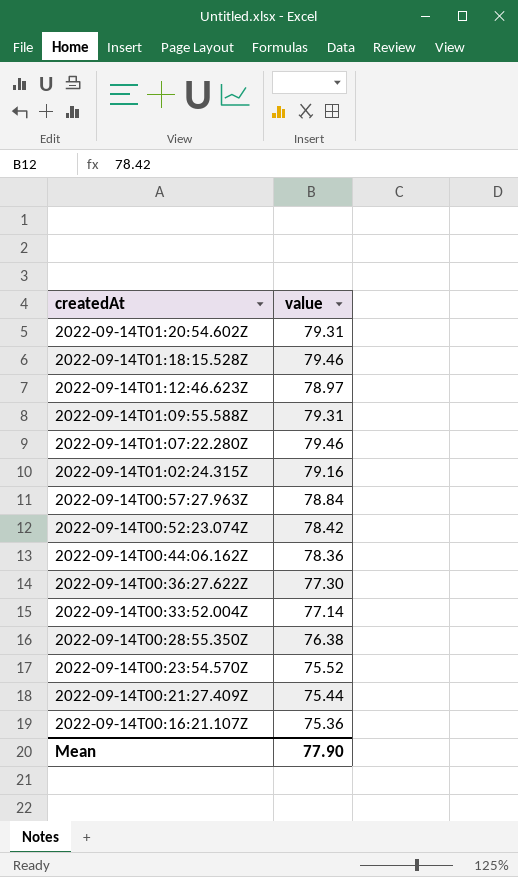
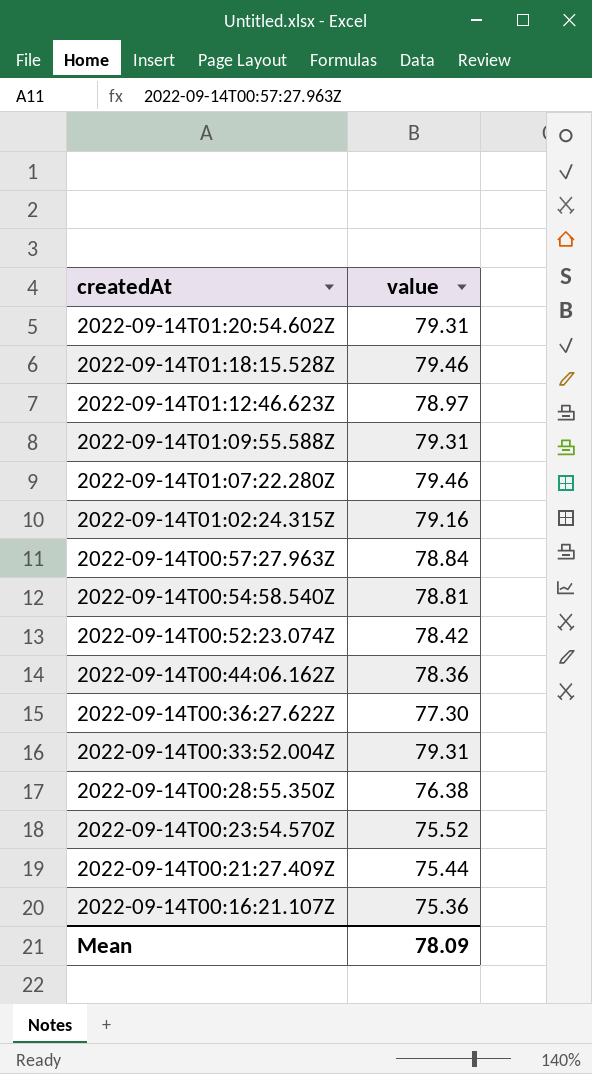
row 2022-09-14T00:54:58.540Z: none -> 78.81
2022-09-14T00:33:52.004Z | value: 77.14 -> 79.31
Mean | value: 77.90 -> 78.09

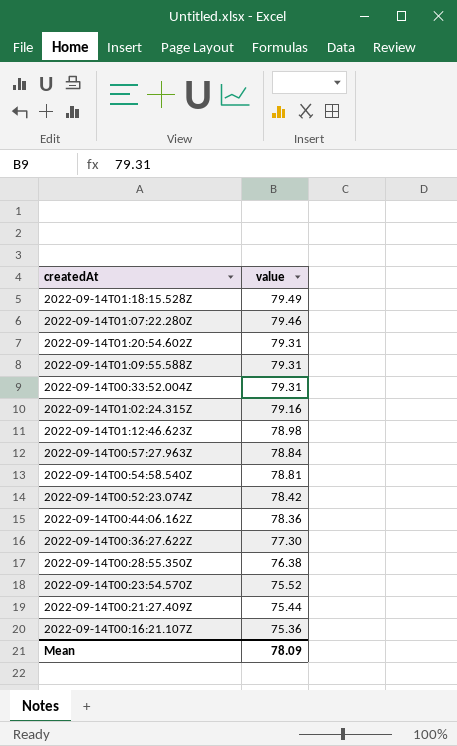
row order: createdAt descending -> value descending
2022-09-14T01:18:15.528Z | value: 79.46 -> 79.49
2022-09-14T01:12:46.623Z | value: 78.97 -> 78.98

